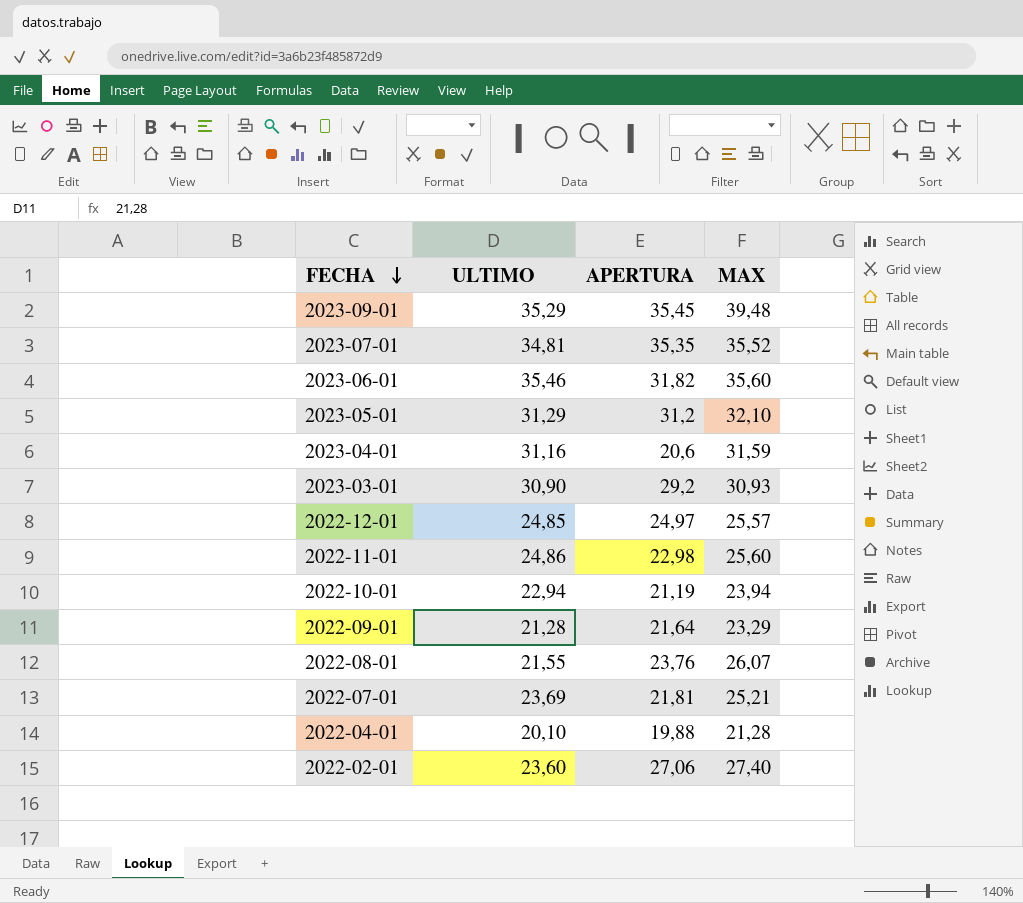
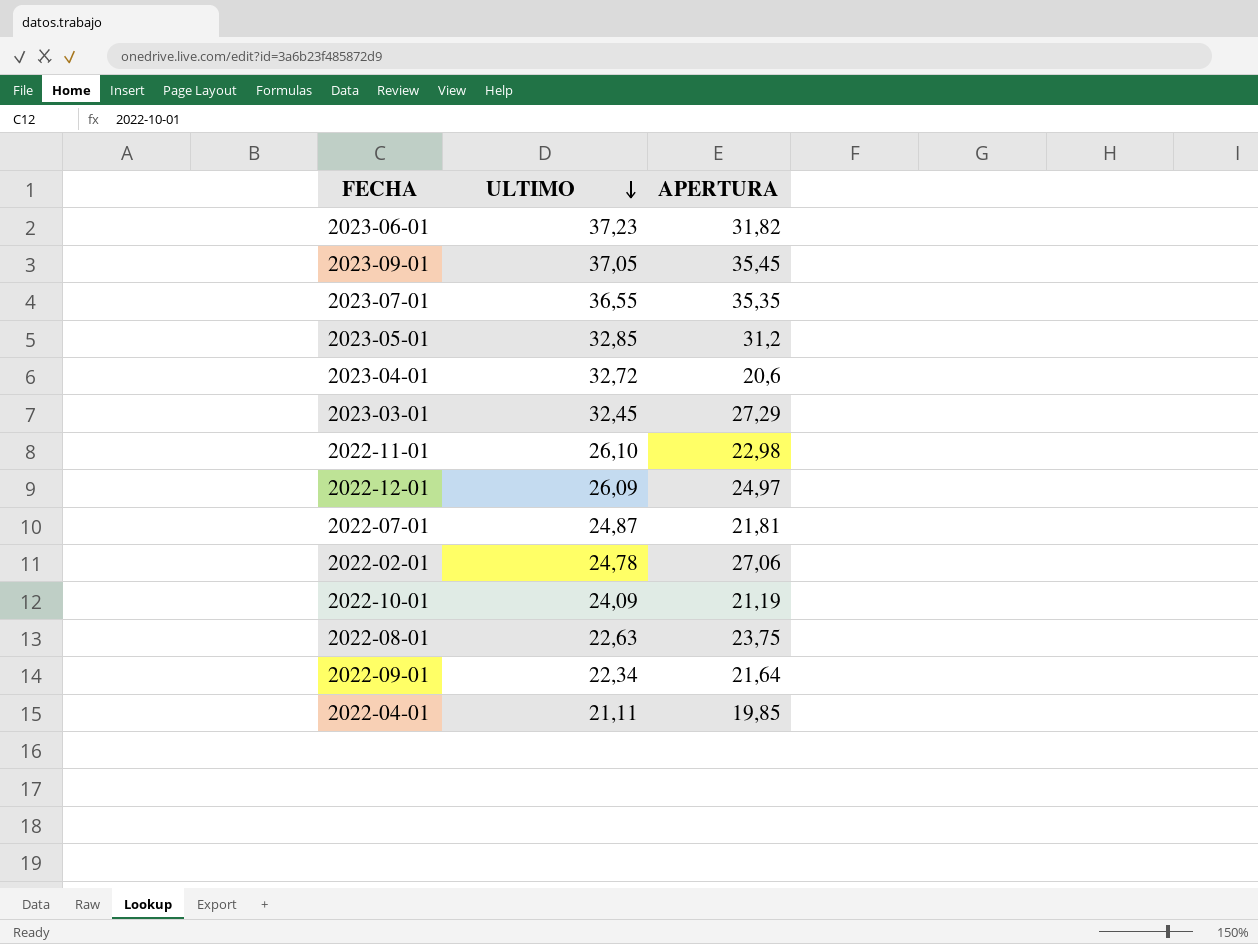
row order: FECHA descending -> ULTIMO descending
column MAX | position: 4 -> none
2023-06-01 | ULTIMO: 35,46 -> 37,23
2023-09-01 | ULTIMO: 35,29 -> 37,05
2023-07-01 | ULTIMO: 34,81 -> 36,55
2023-05-01 | ULTIMO: 31,29 -> 32,85
2023-04-01 | ULTIMO: 31,16 -> 32,72
2023-03-01 | ULTIMO: 30,90 -> 32,45
2023-03-01 | APERTURA: 29,2 -> 27,29
2022-11-01 | ULTIMO: 24,86 -> 26,10
2022-12-01 | ULTIMO: 24,85 -> 26,09
2022-07-01 | ULTIMO: 23,69 -> 24,87
2022-02-01 | ULTIMO: 23,60 -> 24,78
2022-10-01 | ULTIMO: 22,94 -> 24,09
2022-08-01 | ULTIMO: 21,55 -> 22,63
2022-08-01 | APERTURA: 23,76 -> 23,75
2022-09-01 | ULTIMO: 21,28 -> 22,34
2022-04-01 | ULTIMO: 20,10 -> 21,11
2022-04-01 | APERTURA: 19,88 -> 19,85

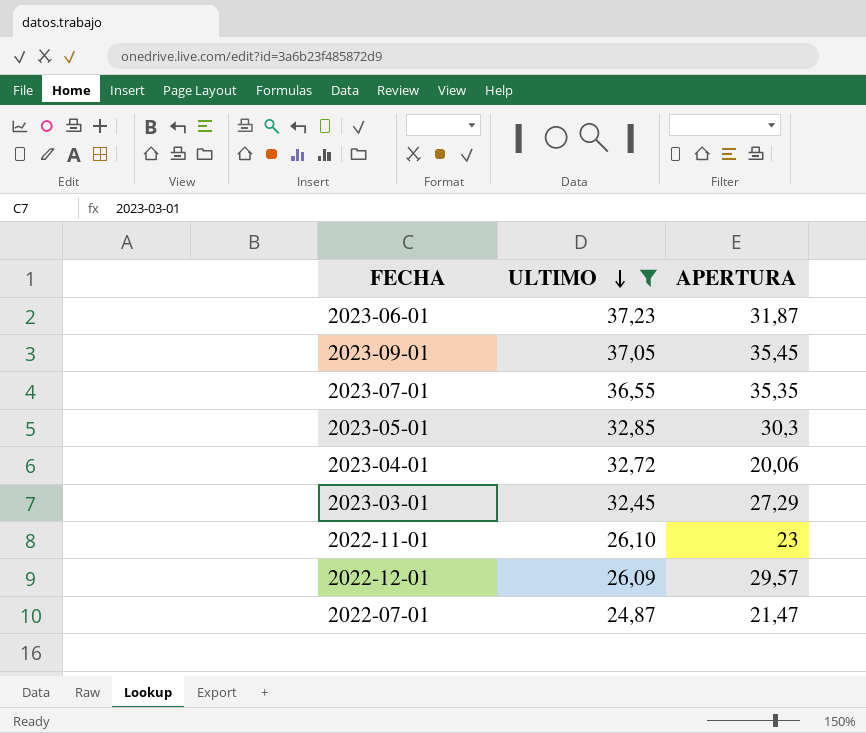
filter: none -> ULTIMO >= 24,87
2023-06-01 | APERTURA: 31,82 -> 31,87
2023-05-01 | APERTURA: 31,2 -> 30,3
2023-04-01 | APERTURA: 20,6 -> 20,06
2022-11-01 | APERTURA: 22,98 -> 23
2022-12-01 | APERTURA: 24,97 -> 29,57
2022-07-01 | APERTURA: 21,81 -> 21,47

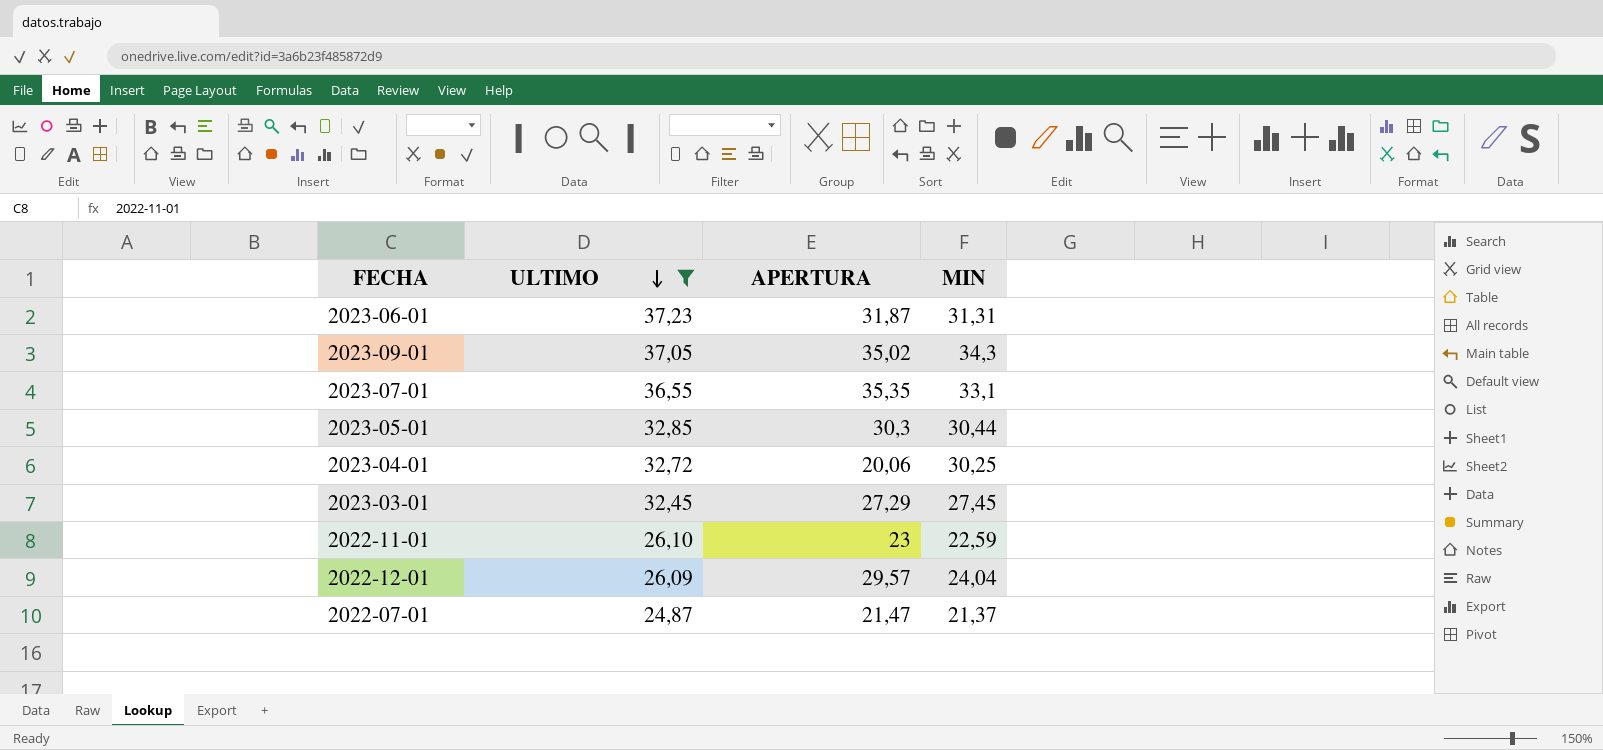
column MIN | position: none -> 4
2023-09-01 | APERTURA: 35,45 -> 35,02

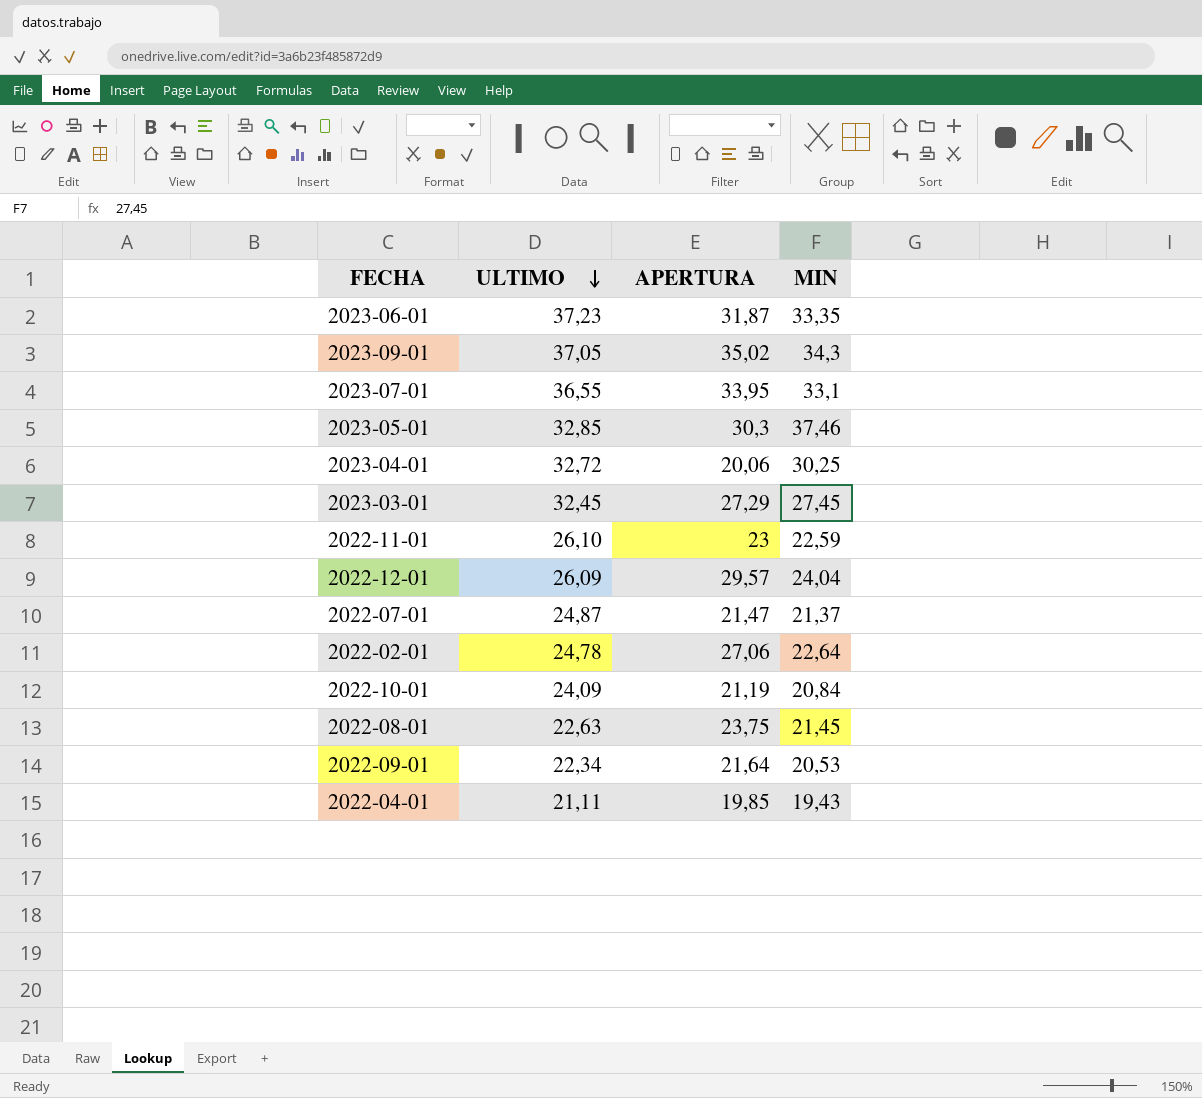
filter: ULTIMO >= 24,87 -> none
2023-06-01 | MIN: 31,31 -> 33,35
2023-07-01 | APERTURA: 35,35 -> 33,95
2023-05-01 | MIN: 30,44 -> 37,46

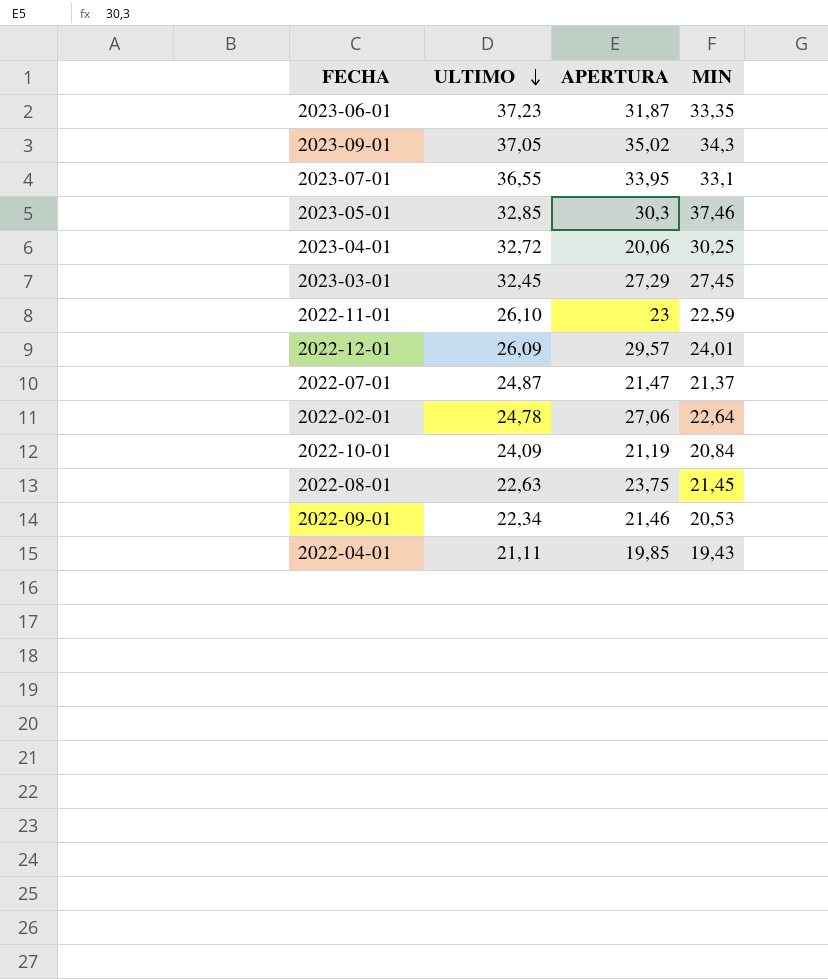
2022-12-01 | MIN: 24,04 -> 24,01
2022-09-01 | APERTURA: 21,64 -> 21,46

